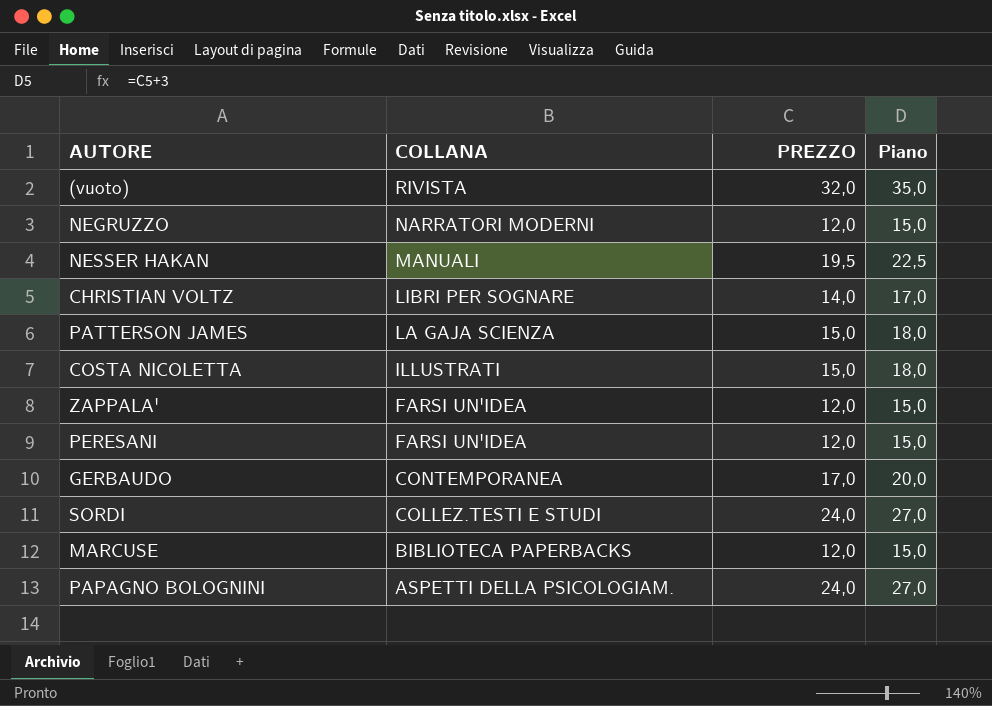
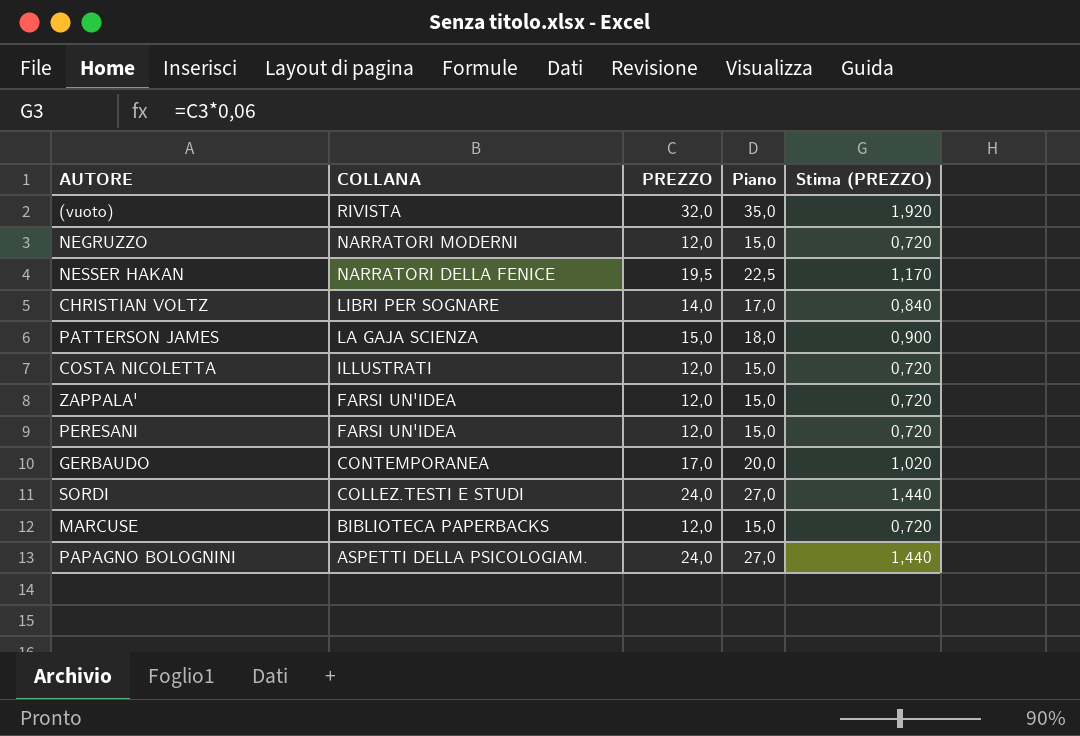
column Stima (PREZZO) | formula: none -> [PREZZO] * 0,06
NESSER HAKAN | COLLANA: MANUALI -> NARRATORI DELLA FENICE
COSTA NICOLETTA | PREZZO: 15,0 -> 12,0
COSTA NICOLETTA | Piano: 18,0 -> 15,0

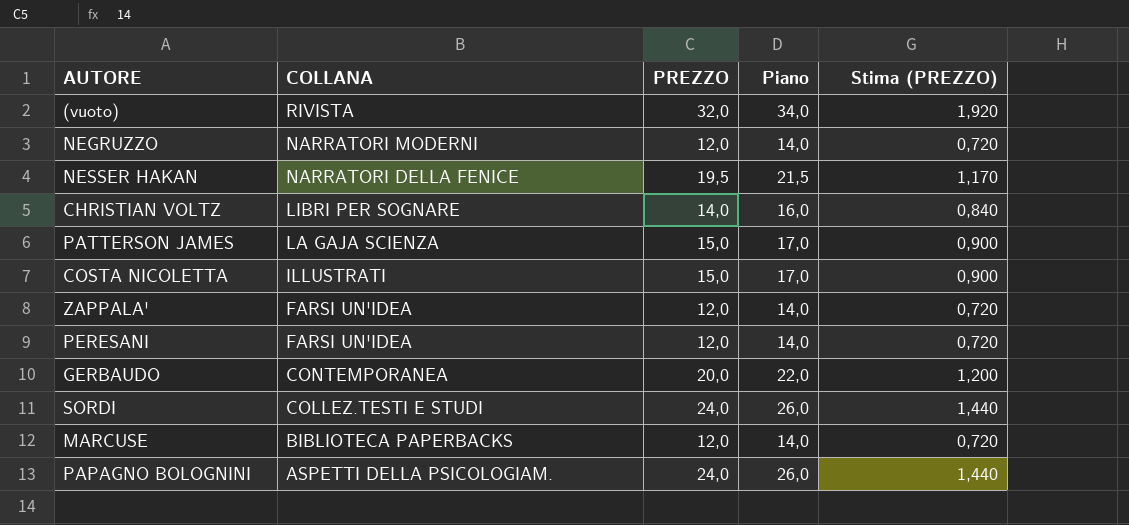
column Piano | formula: [PREZZO] + 3 -> [PREZZO] + 2
COSTA NICOLETTA | PREZZO: 12,0 -> 15,0
COSTA NICOLETTA | Stima (PREZZO): 0,720 -> 0,900
GERBAUDO | PREZZO: 17,0 -> 20,0
GERBAUDO | Stima (PREZZO): 1,020 -> 1,200

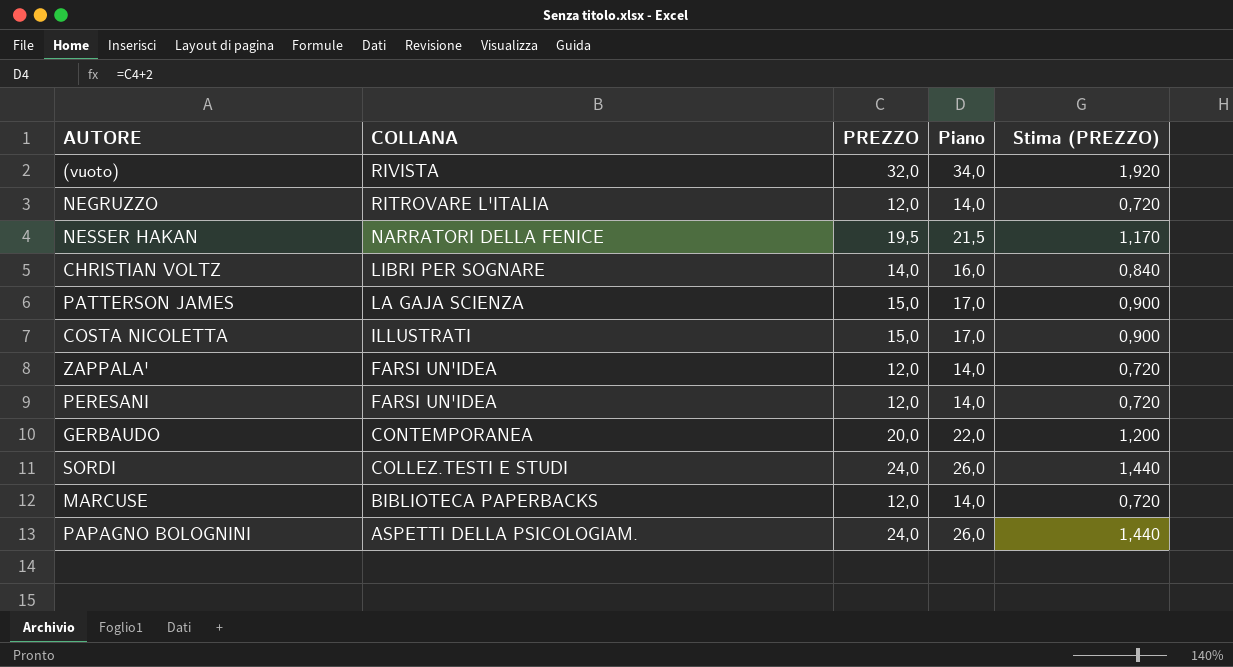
NEGRUZZO | COLLANA: NARRATORI MODERNI -> RITROVARE L'ITALIA

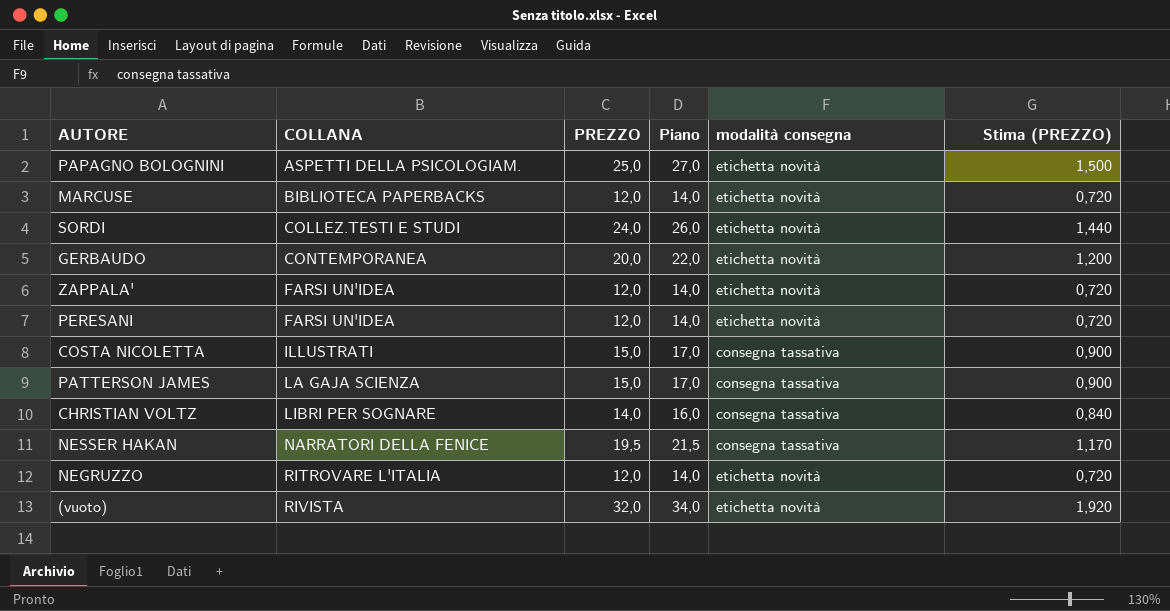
row order: COLLANA descending -> COLLANA ascending
column modalità consegna | position: none -> 5
PAPAGNO BOLOGNINI | PREZZO: 24,0 -> 25,0
PAPAGNO BOLOGNINI | Piano: 26,0 -> 27,0
PAPAGNO BOLOGNINI | Stima (PREZZO): 1,440 -> 1,500

